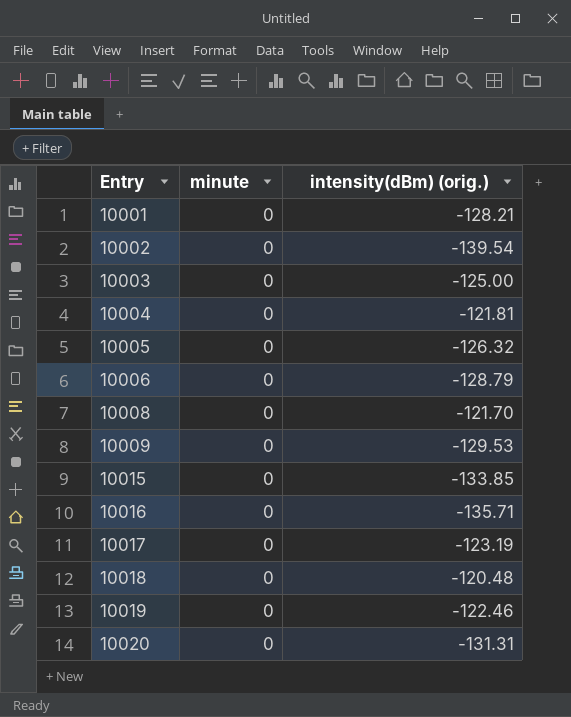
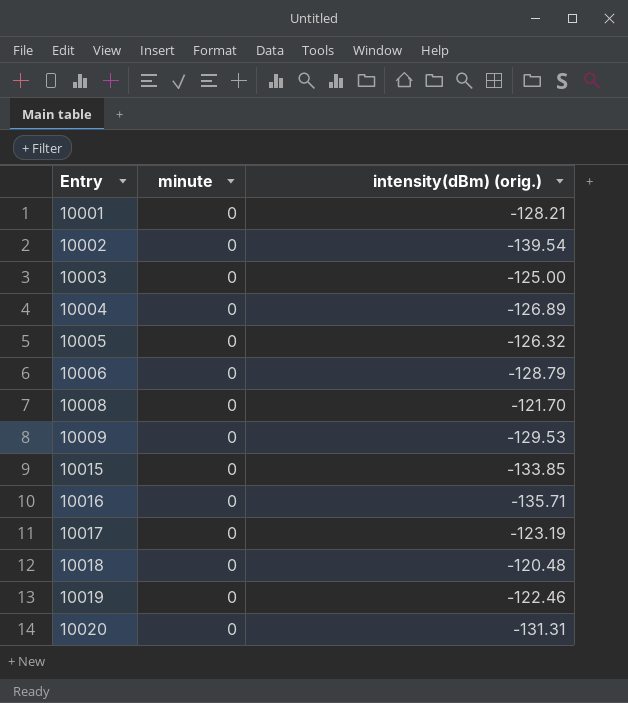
10004 | intensity(dBm) (orig.): -121.81 -> -126.89

